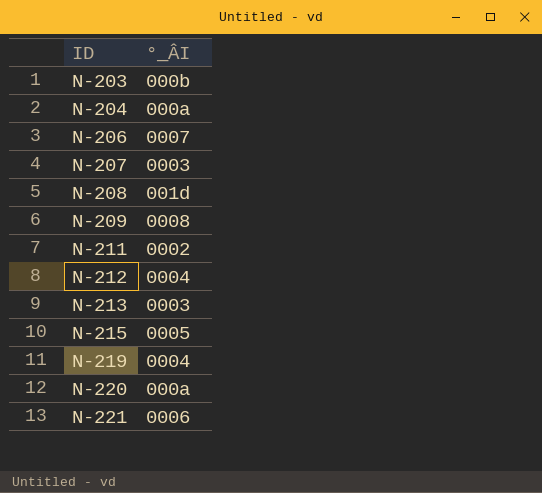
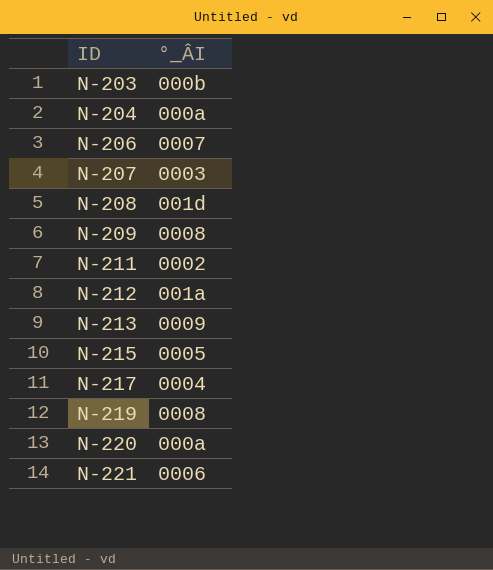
N-212 | °_ÂI: 0004 -> 001a
N-213 | °_ÂI: 0003 -> 0009
row N-217: none -> 0004
N-219 | °_ÂI: 0004 -> 0008

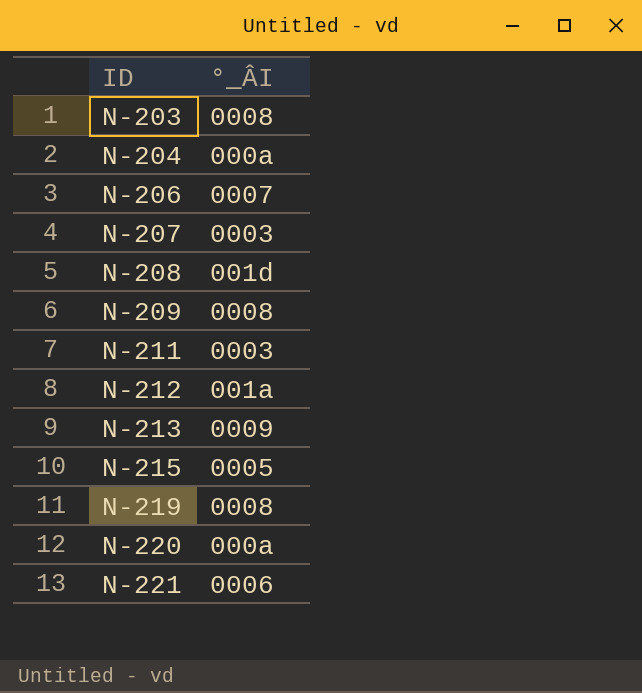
row N-217: 0004 -> none
N-203 | °_ÂI: 000b -> 0008
N-211 | °_ÂI: 0002 -> 0003

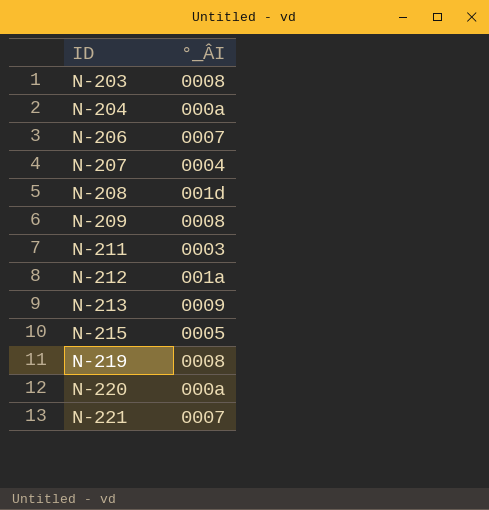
N-207 | °_ÂI: 0003 -> 0004
N-221 | °_ÂI: 0006 -> 0007

